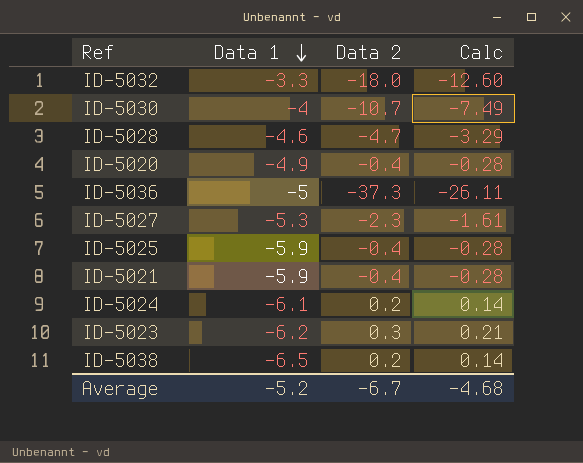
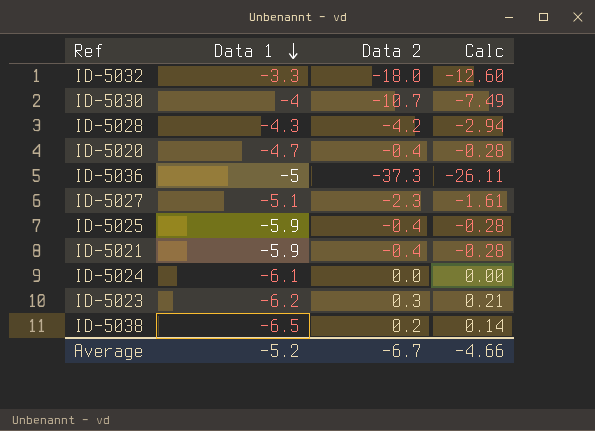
ID-5028 | Data 1: -4.6 -> -4.3
ID-5028 | Data 2: -4.7 -> -4.2
ID-5028 | Calc: -3.29 -> -2.94
ID-5020 | Data 1: -4.9 -> -4.7
ID-5027 | Data 1: -5.3 -> -5.1
ID-5024 | Data 2: 0.2 -> 0.0
ID-5024 | Calc: 0.14 -> 0.00
Average | Calc: -4.68 -> -4.66

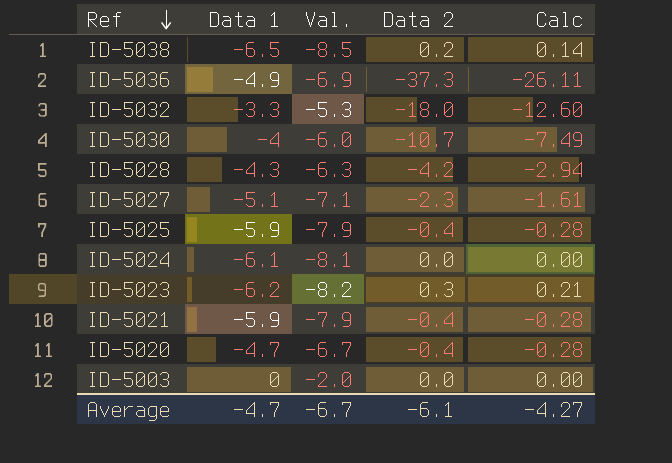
row order: Data 1 descending -> Ref descending
column Val. | formula: none -> [Data 1] - 2
ID-5036 | Data 1: -5 -> -4.9
row ID-5003: none -> 0 | -2.0 | 0.0 | 0.00
Average | Data 1: -5.2 -> -4.7
Average | Data 2: -6.7 -> -6.1
Average | Calc: -4.66 -> -4.27

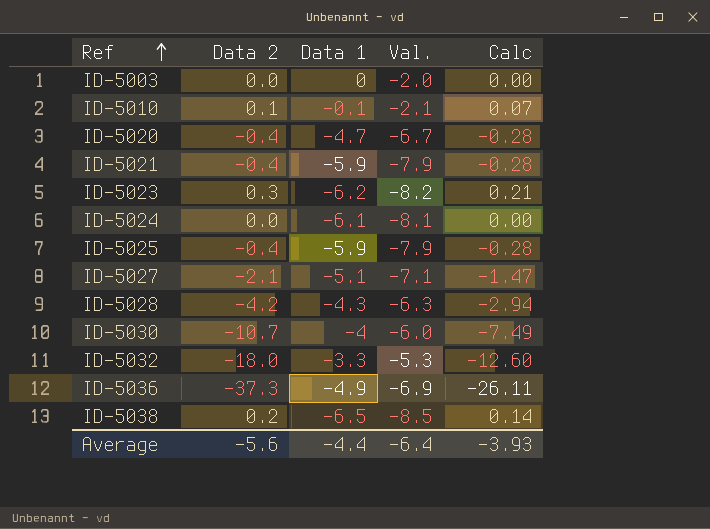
row order: Ref descending -> Ref ascending
column Data 2 | position: 4 -> 2
row ID-5010: none -> 0.1 | -0.1 | -2.1 | 0.07
ID-5027 | Data 2: -2.3 -> -2.1
ID-5027 | Calc: -1.61 -> -1.47
Average | Data 2: -6.1 -> -5.6
Average | Data 1: -4.7 -> -4.4
Average | Val.: -6.7 -> -6.4
Average | Calc: -4.27 -> -3.93

